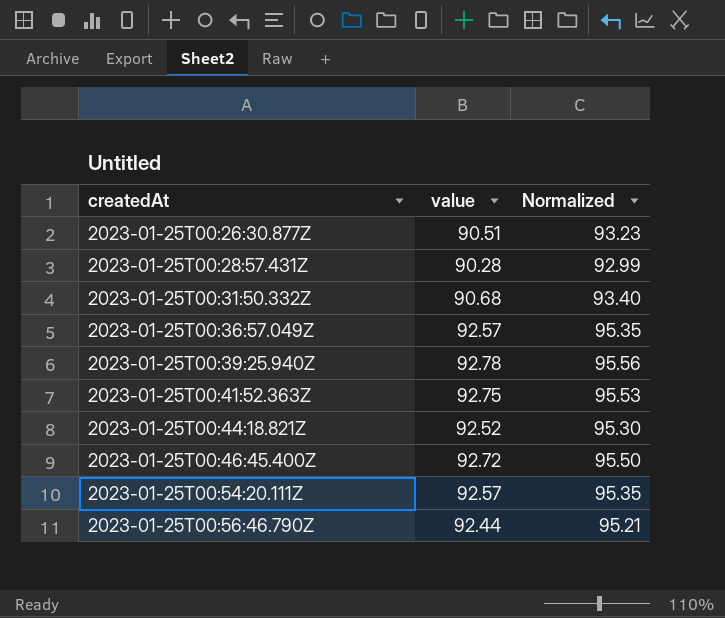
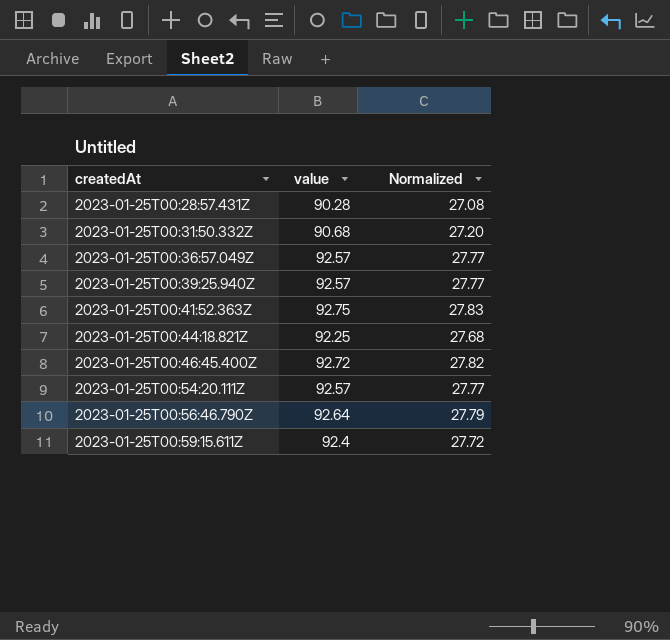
column Normalized | formula: [value] * 1.03 -> [value] * 0.3
row 2023-01-25T00:26:30.877Z: 90.51 | 93.23 -> none
2023-01-25T00:39:25.940Z | value: 92.78 -> 92.57
2023-01-25T00:44:18.821Z | value: 92.52 -> 92.25
2023-01-25T00:56:46.790Z | value: 92.44 -> 92.64
row 2023-01-25T00:59:15.611Z: none -> 92.4 | 27.72

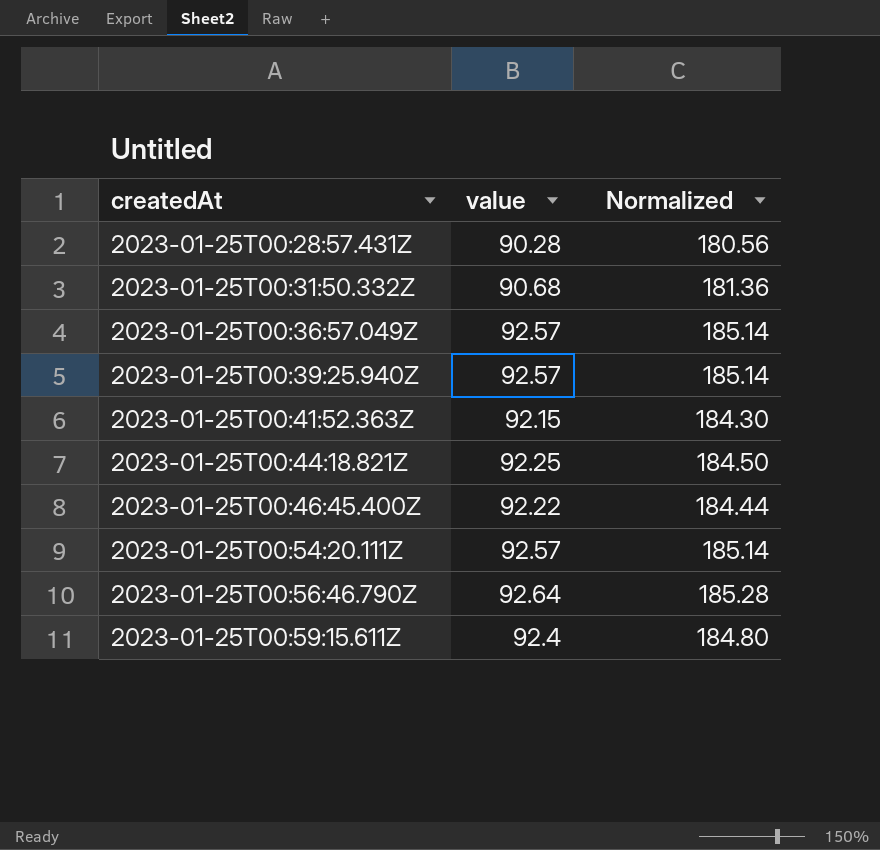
column Normalized | formula: [value] * 0.3 -> [value] * 2
2023-01-25T00:41:52.363Z | value: 92.75 -> 92.15
2023-01-25T00:46:45.400Z | value: 92.72 -> 92.22

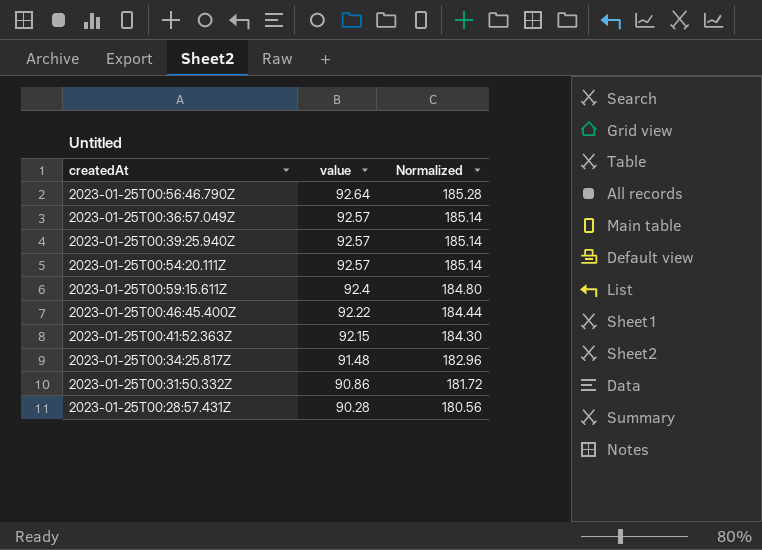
row order: createdAt ascending -> value descending
row 2023-01-25T00:44:18.821Z: 92.25 | 184.50 -> none
row 2023-01-25T00:34:25.817Z: none -> 91.48 | 182.96
2023-01-25T00:31:50.332Z | value: 90.68 -> 90.86
2023-01-25T00:31:50.332Z | Normalized: 181.36 -> 181.72

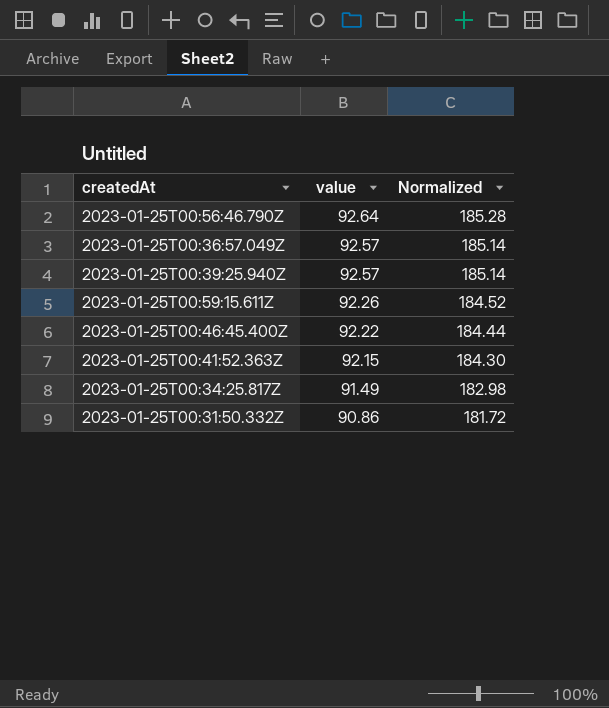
row 2023-01-25T00:54:20.111Z: 92.57 | 185.14 -> none
row 2023-01-25T00:28:57.431Z: 90.28 | 180.56 -> none
2023-01-25T00:59:15.611Z | value: 92.4 -> 92.26
2023-01-25T00:59:15.611Z | Normalized: 184.80 -> 184.52
2023-01-25T00:34:25.817Z | value: 91.48 -> 91.49
2023-01-25T00:34:25.817Z | Normalized: 182.96 -> 182.98

